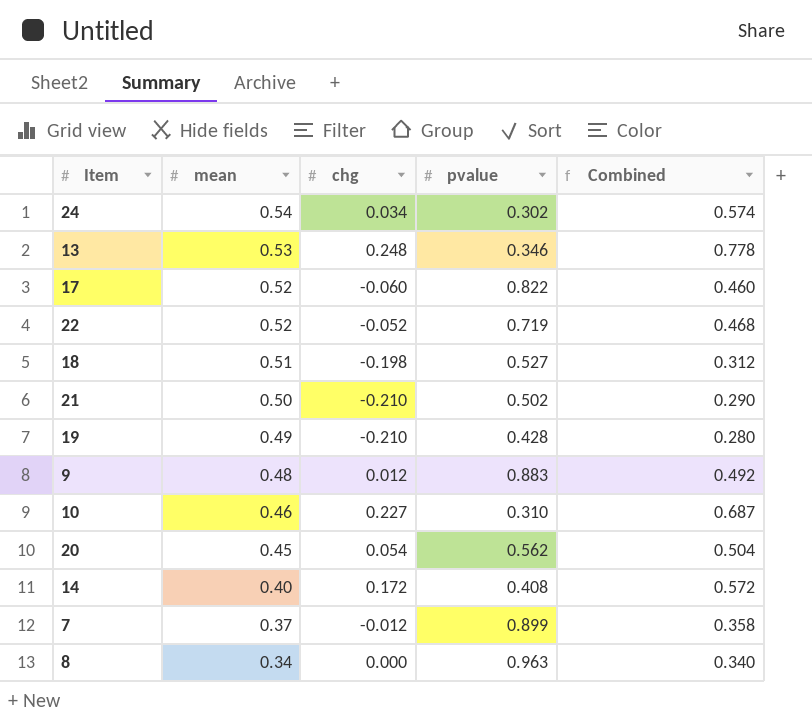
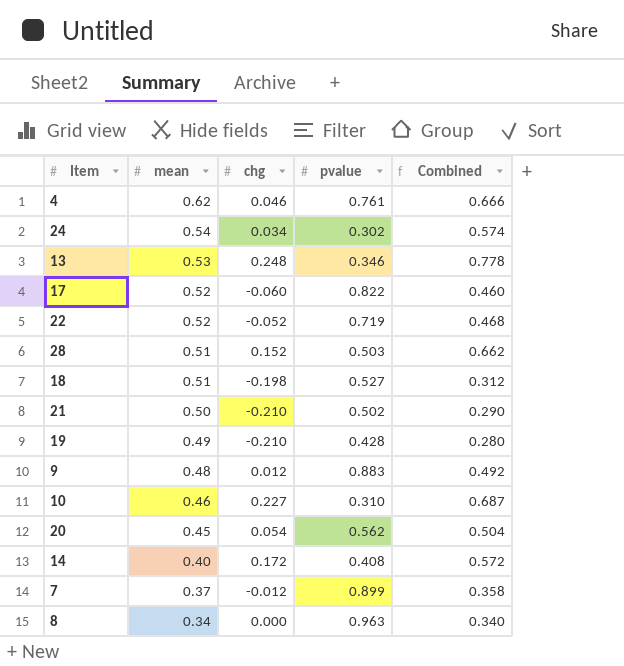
row 4: none -> 0.62 | 0.046 | 0.761 | 0.666
row 28: none -> 0.51 | 0.152 | 0.503 | 0.662

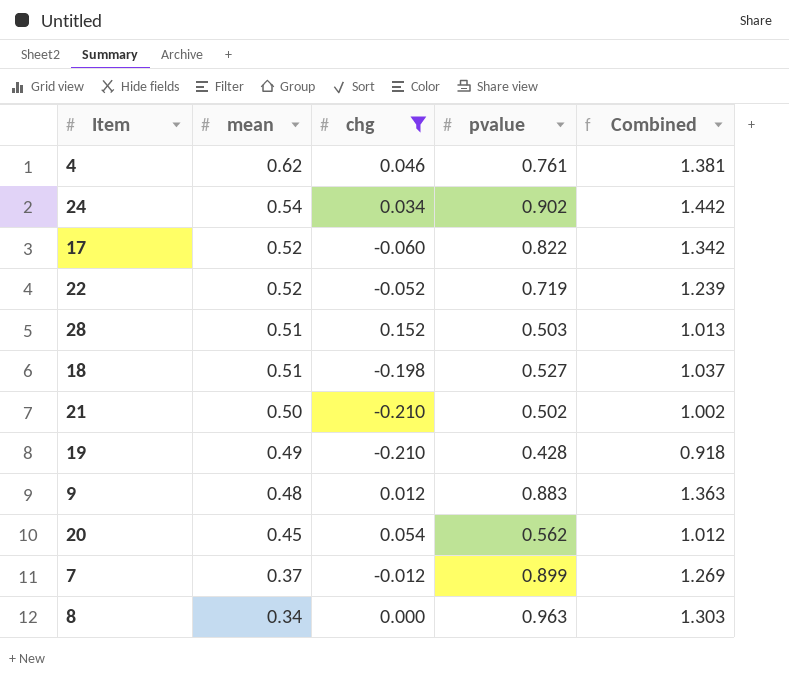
filter: none -> chg <= 0.152
column Combined | formula: [mean] + [chg] -> [mean] + [pvalue]
24 | pvalue: 0.302 -> 0.902

